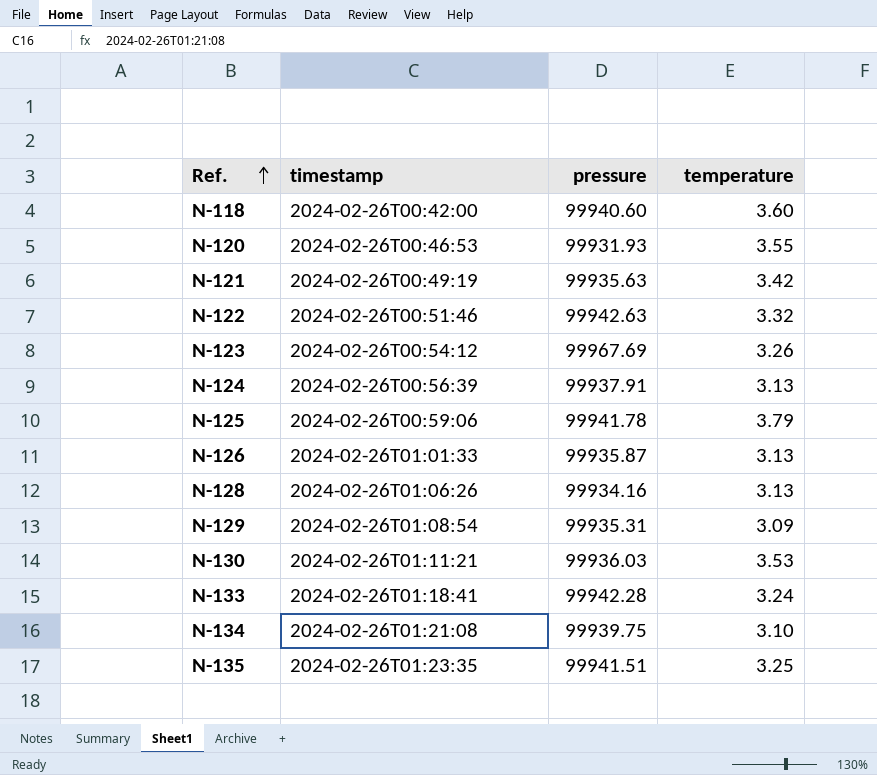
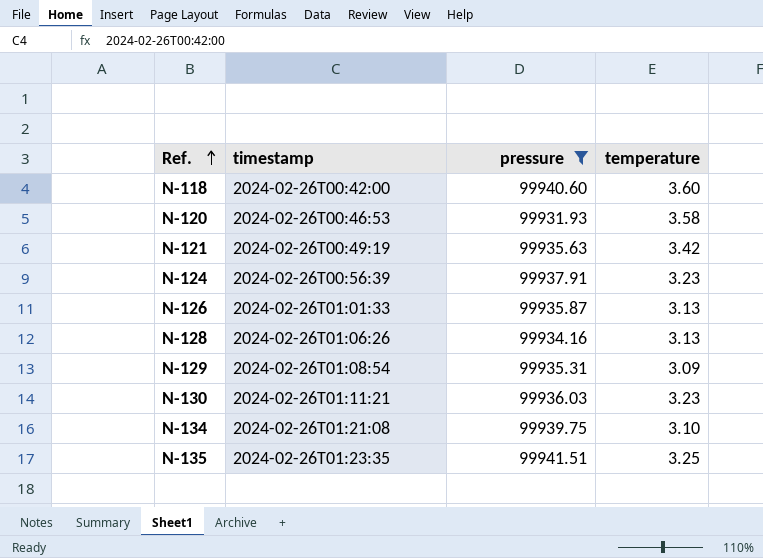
filter: none -> pressure <= 99941.51
N-120 | temperature: 3.55 -> 3.58
N-124 | temperature: 3.13 -> 3.23
N-130 | temperature: 3.53 -> 3.23

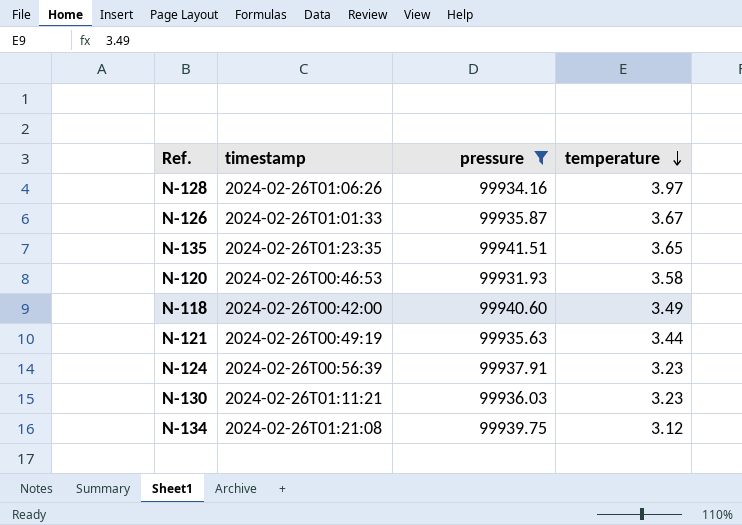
row order: Ref. ascending -> temperature descending
row N-129: 2024-02-26T01:08:54 | 99935.31 | 3.09 -> none
N-128 | temperature: 3.13 -> 3.97
N-126 | temperature: 3.13 -> 3.67
N-135 | temperature: 3.25 -> 3.65
N-118 | temperature: 3.60 -> 3.49
N-121 | temperature: 3.42 -> 3.44
N-134 | temperature: 3.10 -> 3.12

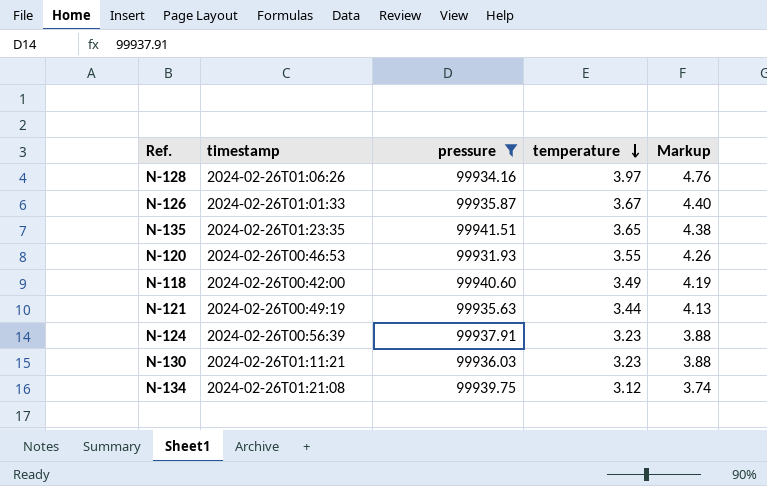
column Markup | formula: none -> [temperature] * 1.2
N-120 | temperature: 3.58 -> 3.55

